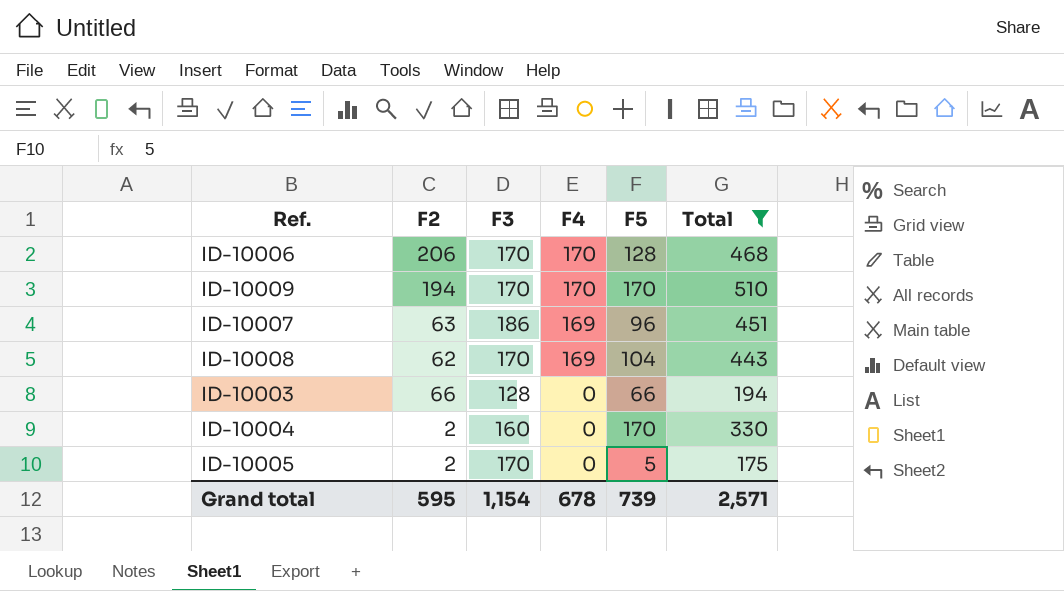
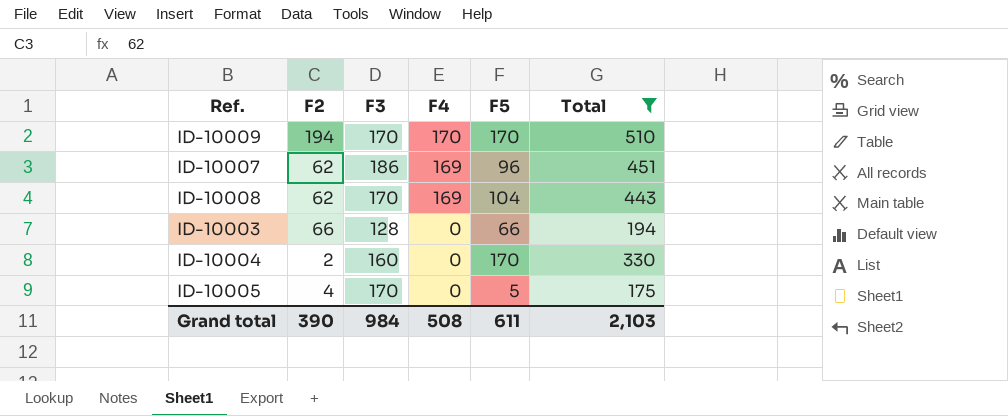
row ID-10006: 206 | 170 | 170 | 128 | 468 -> none
ID-10007 | F2: 63 -> 62
ID-10005 | F2: 2 -> 4
Grand total | F2: 595 -> 390
Grand total | F3: 1,154 -> 984
Grand total | F4: 678 -> 508
Grand total | F5: 739 -> 611
Grand total | Total: 2,571 -> 2,103

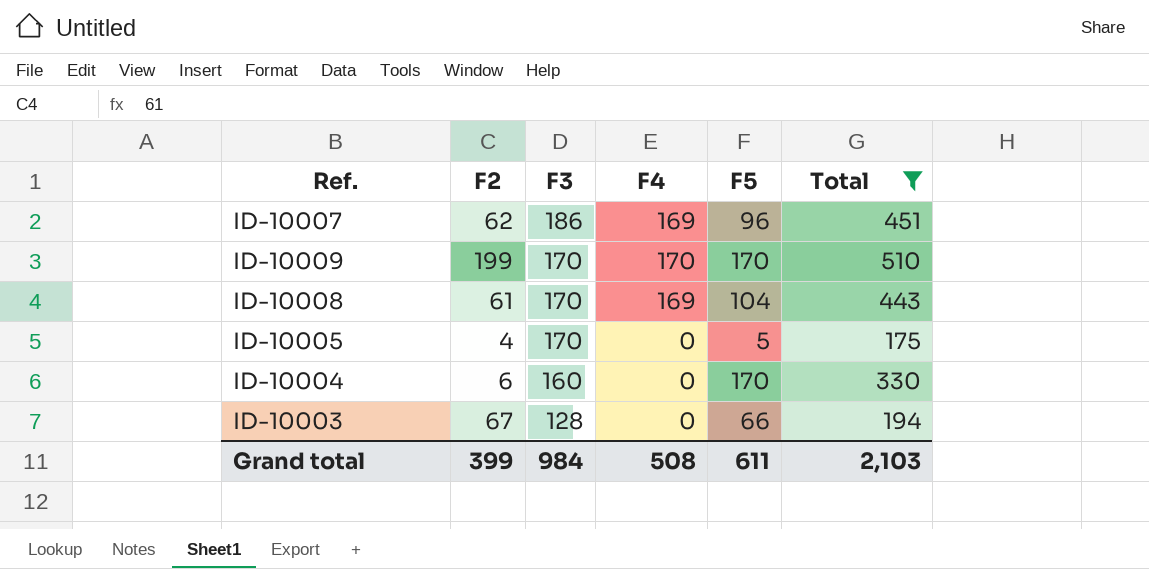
row order: F4 descending -> F3 descending
ID-10009 | F2: 194 -> 199
ID-10008 | F2: 62 -> 61
ID-10004 | F2: 2 -> 6
ID-10003 | F2: 66 -> 67
Grand total | F2: 390 -> 399

